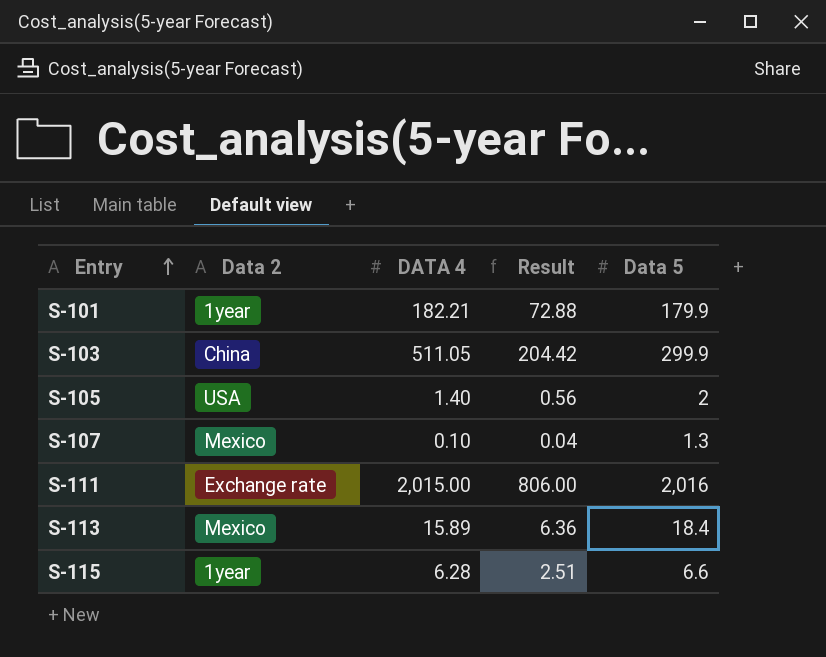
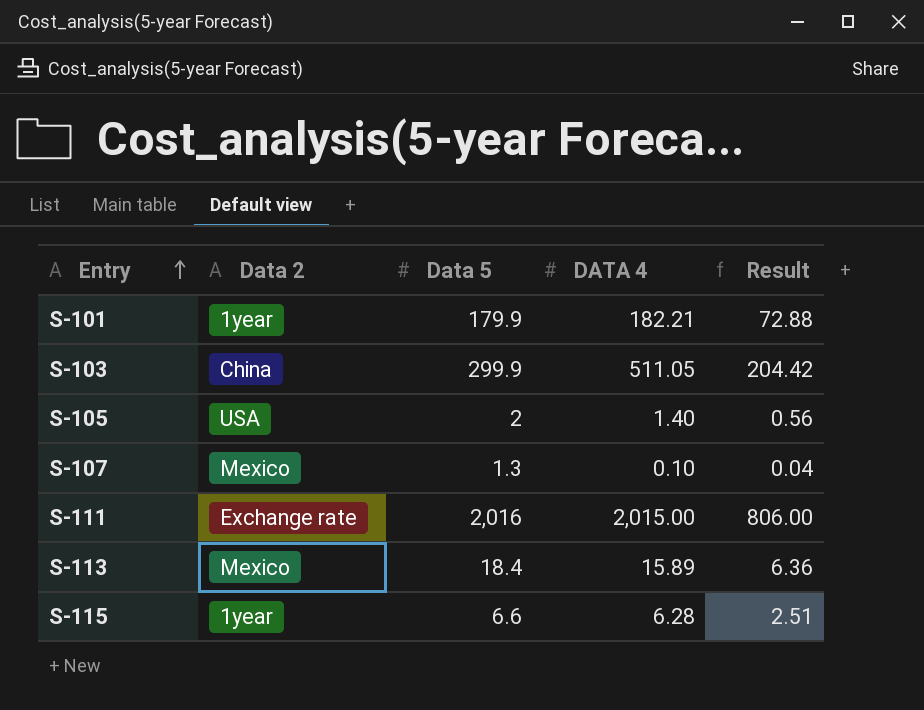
column Data 5 | position: 5 -> 3

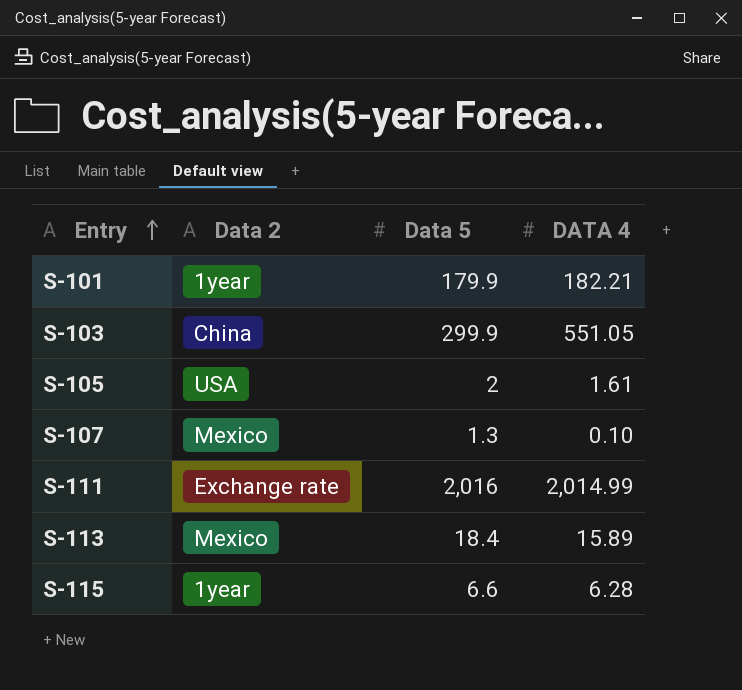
column Result | formula: [DATA 4] * 0.4 -> none
S-103 | DATA 4: 511.05 -> 551.05
S-105 | DATA 4: 1.40 -> 1.61
S-111 | DATA 4: 2,015.00 -> 2,014.99

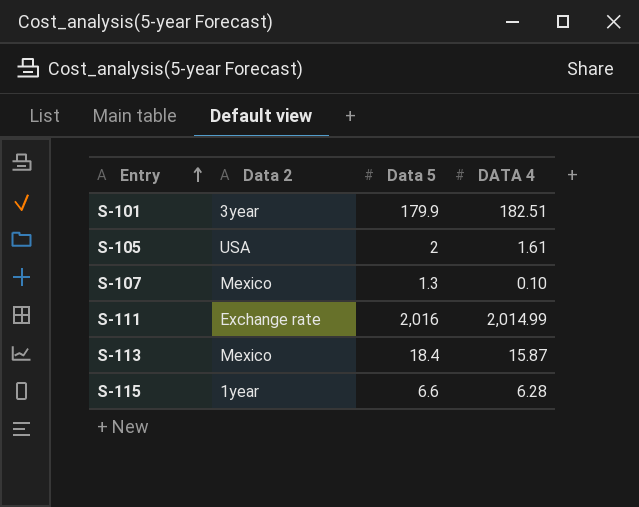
row S-103: China | 299.9 | 551.05 -> none
S-101 | Data 2: 1year -> 3year
S-101 | DATA 4: 182.21 -> 182.51
S-113 | DATA 4: 15.89 -> 15.87

